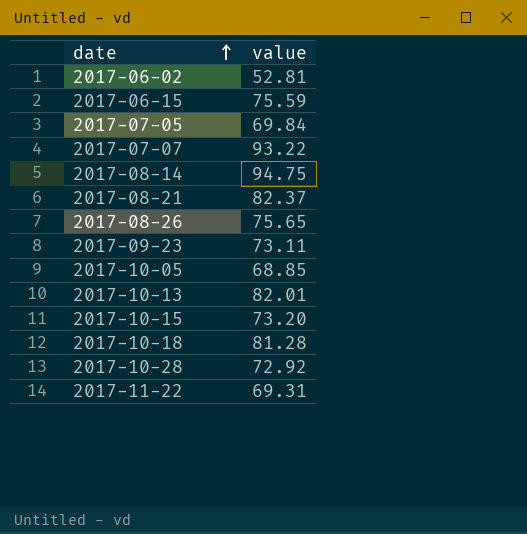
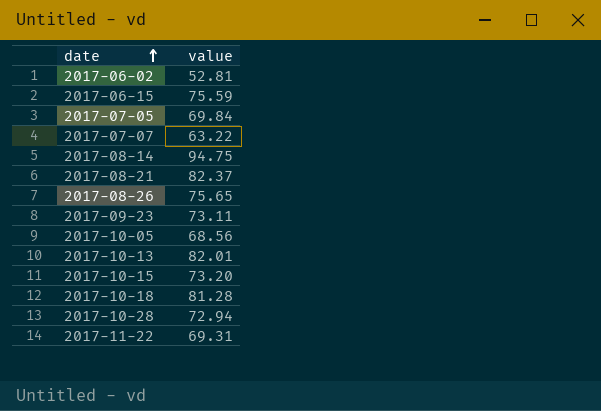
2017-07-07 | value: 93.22 -> 63.22
2017-10-05 | value: 68.85 -> 68.56
2017-10-28 | value: 72.92 -> 72.94

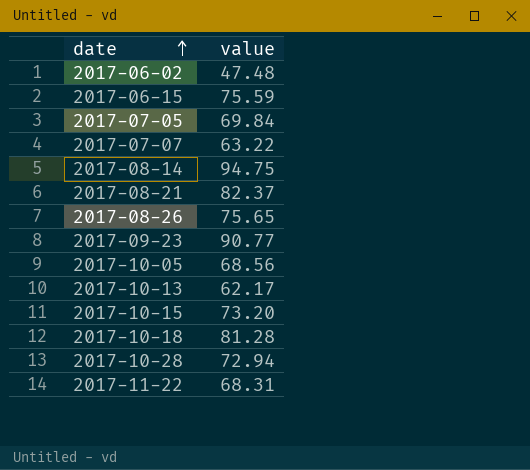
2017-06-02 | value: 52.81 -> 47.48
2017-09-23 | value: 73.11 -> 90.77
2017-10-13 | value: 82.01 -> 62.17
2017-11-22 | value: 69.31 -> 68.31

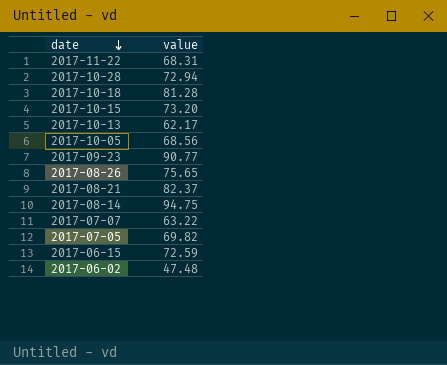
row order: date ascending -> date descending
2017-07-05 | value: 69.84 -> 69.82
2017-06-15 | value: 75.59 -> 72.59

